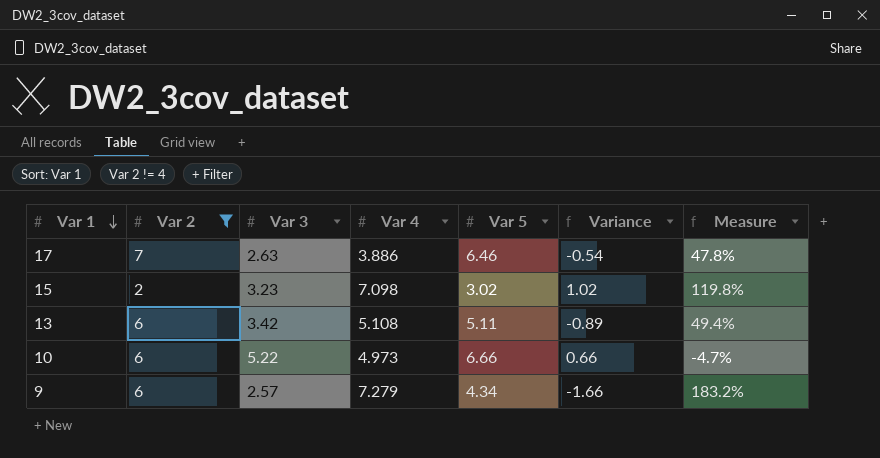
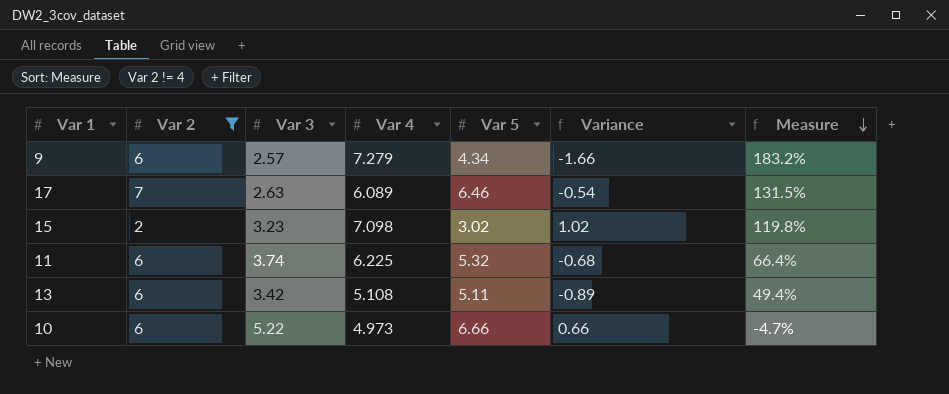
row order: Var 1 descending -> Measure descending
17 | Var 4: 3.886 -> 6.089
17 | Measure: 47.8% -> 131.5%
row 11: none -> 6 | 3.74 | 6.225 | 5.32 | -0.68 | 66.4%

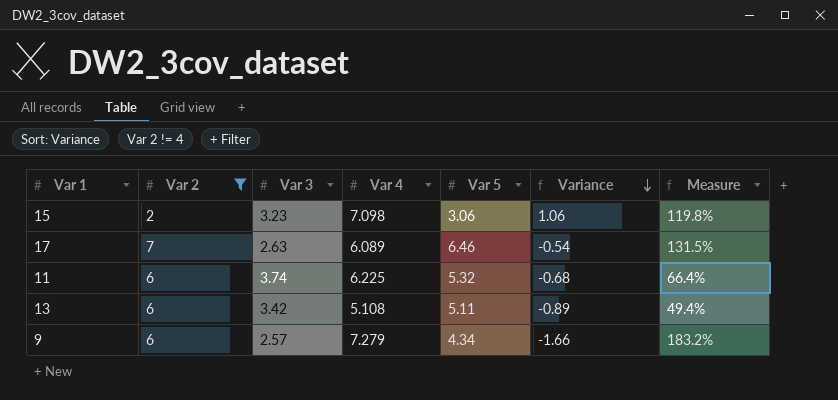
row order: Measure descending -> Variance descending
row 10: 6 | 5.22 | 4.973 | 6.66 | 0.66 | -4.7% -> none
15 | Var 5: 3.02 -> 3.06
15 | Variance: 1.02 -> 1.06

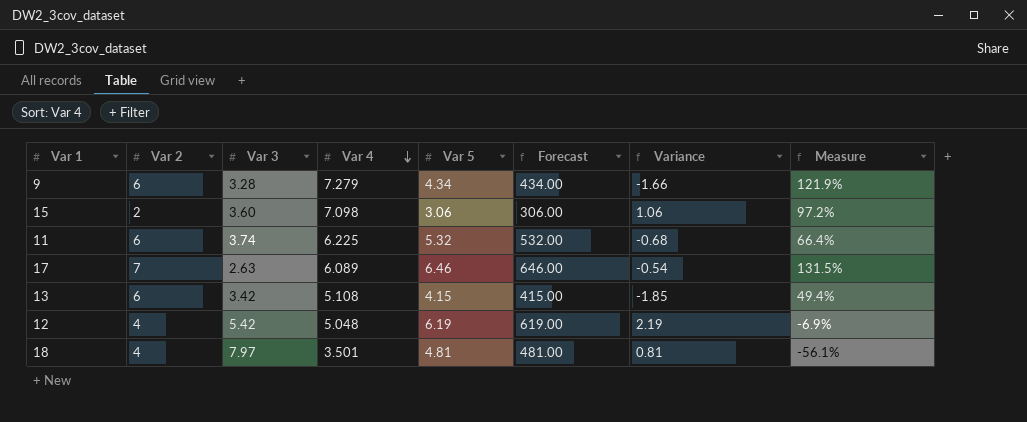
filter: Var 2 != 4 -> none
row order: Variance descending -> Var 4 descending
column Forecast | formula: none -> [Var 5] * 100
9 | Var 3: 2.57 -> 3.28
9 | Measure: 183.2% -> 121.9%
15 | Var 3: 3.23 -> 3.60
15 | Measure: 119.8% -> 97.2%
13 | Var 5: 5.11 -> 4.15
13 | Variance: -0.89 -> -1.85

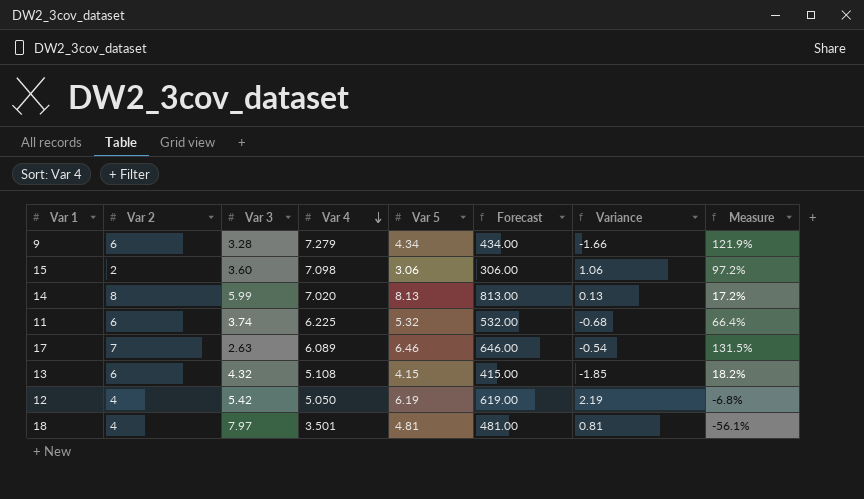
row 14: none -> 8 | 5.99 | 7.020 | 8.13 | 813.00 | 0.13 | 17.2%
13 | Var 3: 3.42 -> 4.32
13 | Measure: 49.4% -> 18.2%
12 | Var 4: 5.048 -> 5.050
12 | Measure: -6.9% -> -6.8%

